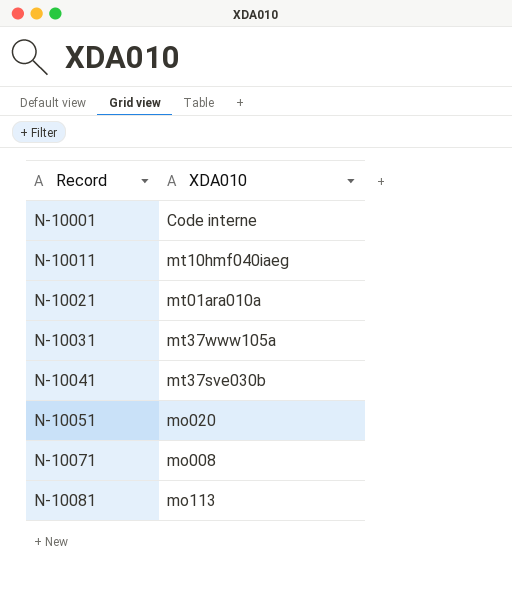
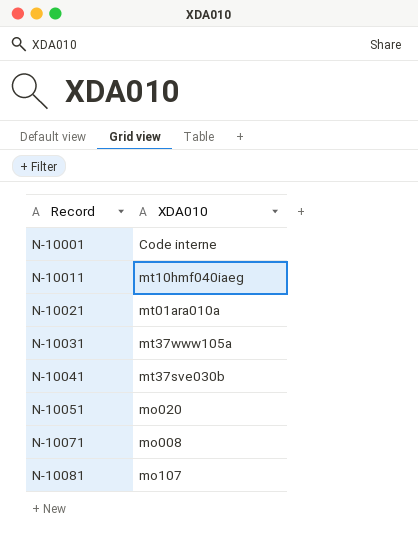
N-10081 | XDA010: mo113 -> mo107

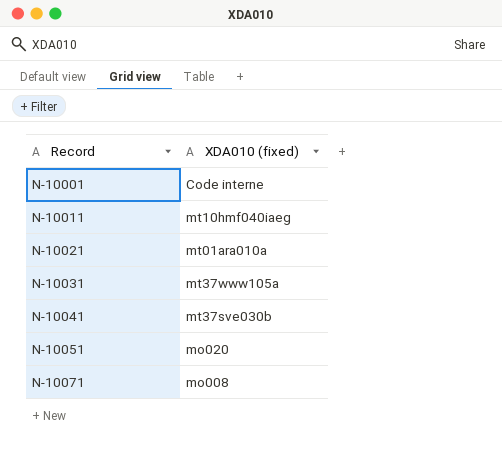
column name: XDA010 -> XDA010 (fixed)
row N-10081: mo107 -> none

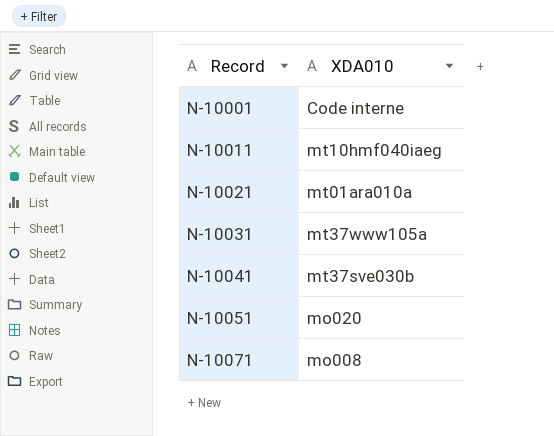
column name: XDA010 (fixed) -> XDA010

